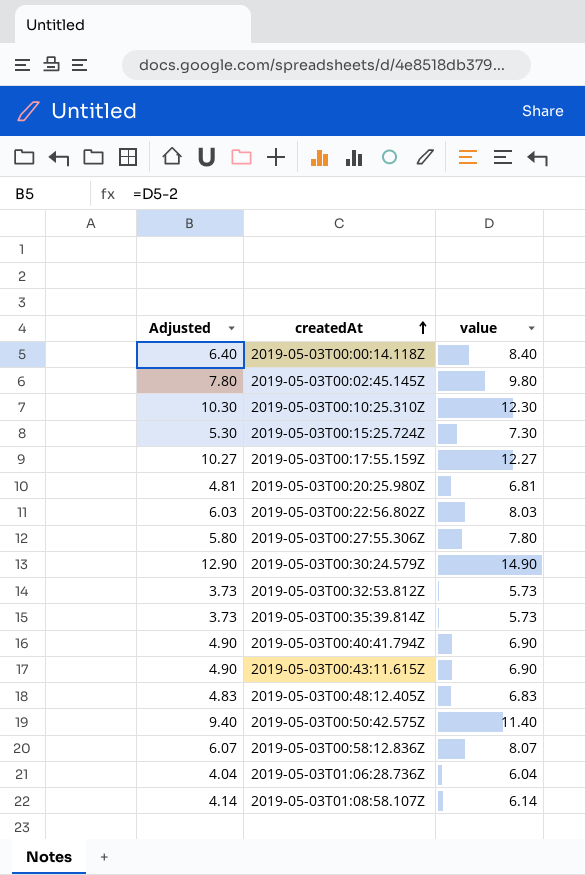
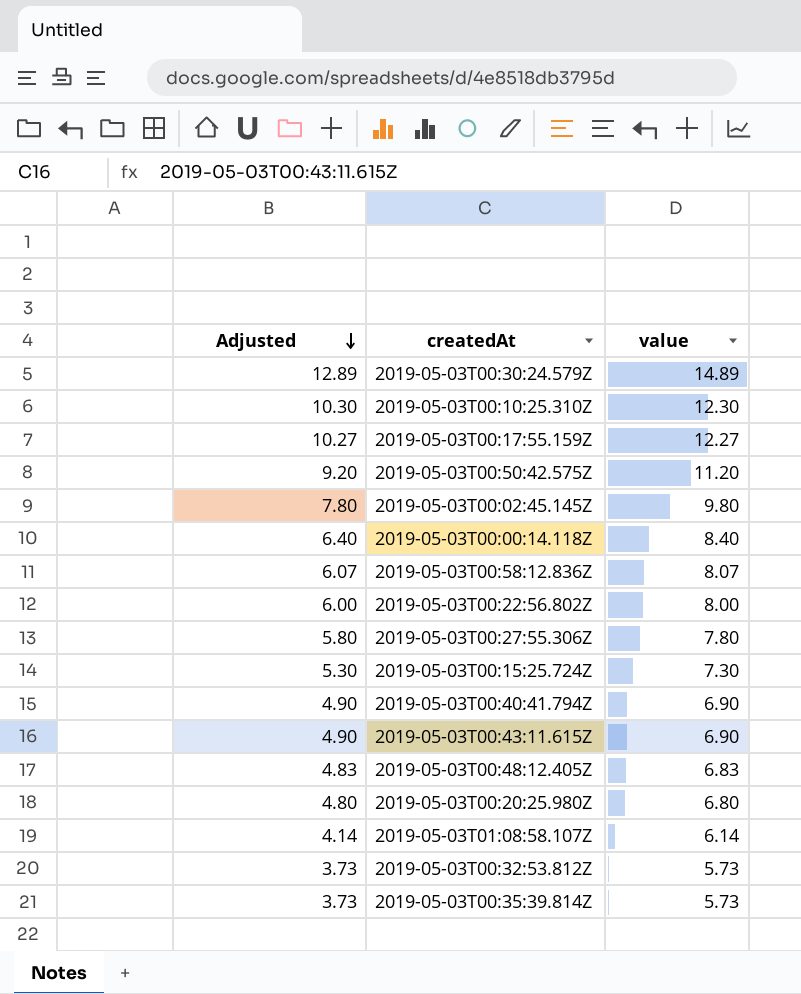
row order: createdAt ascending -> Adjusted descending
row 2019-05-03T01:06:28.736Z: 4.04 | 6.04 -> none
2019-05-03T00:30:24.579Z | Adjusted: 12.90 -> 12.89
2019-05-03T00:30:24.579Z | value: 14.90 -> 14.89
2019-05-03T00:50:42.575Z | Adjusted: 9.40 -> 9.20
2019-05-03T00:50:42.575Z | value: 11.40 -> 11.20
2019-05-03T00:22:56.802Z | Adjusted: 6.03 -> 6.00
2019-05-03T00:22:56.802Z | value: 8.03 -> 8.00
2019-05-03T00:20:25.980Z | Adjusted: 4.81 -> 4.80
2019-05-03T00:20:25.980Z | value: 6.81 -> 6.80

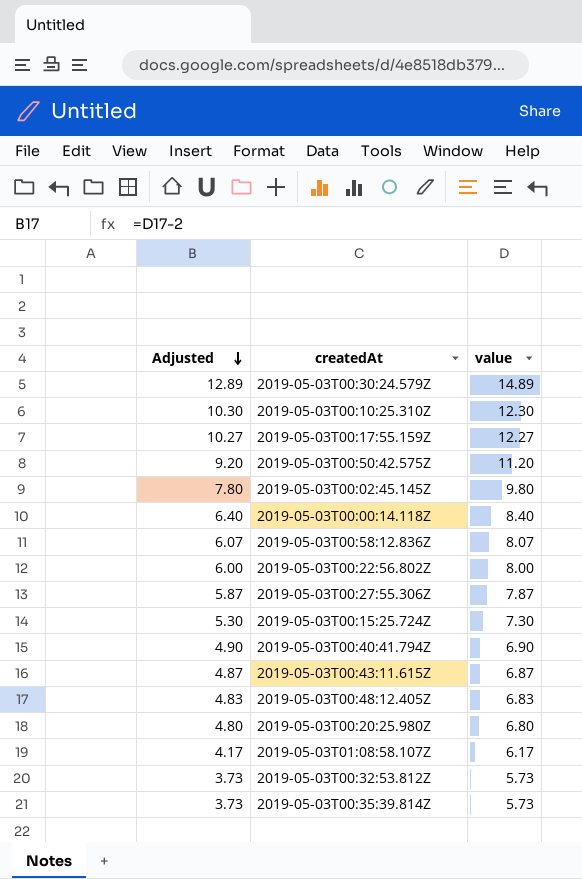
2019-05-03T00:27:55.306Z | Adjusted: 5.80 -> 5.87
2019-05-03T00:27:55.306Z | value: 7.80 -> 7.87
2019-05-03T00:43:11.615Z | Adjusted: 4.90 -> 4.87
2019-05-03T00:43:11.615Z | value: 6.90 -> 6.87
2019-05-03T01:08:58.107Z | Adjusted: 4.14 -> 4.17
2019-05-03T01:08:58.107Z | value: 6.14 -> 6.17

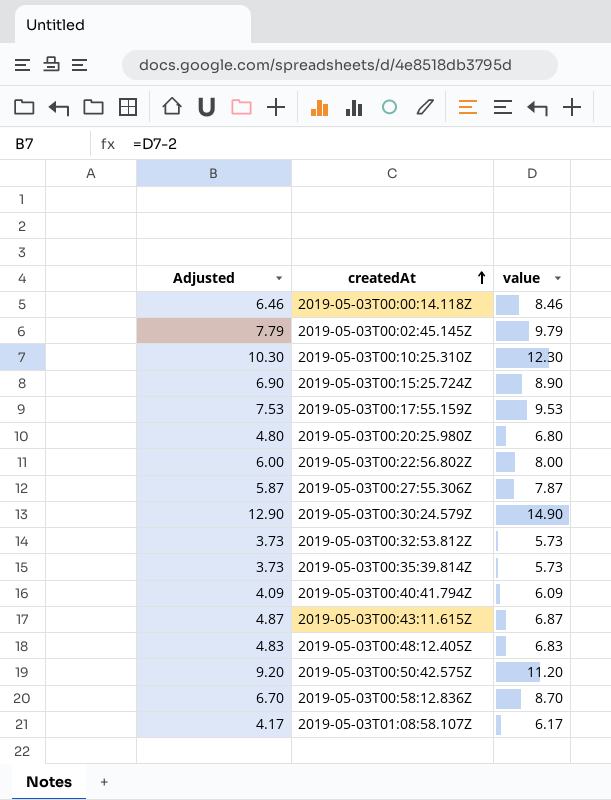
row order: Adjusted descending -> createdAt ascending
2019-05-03T00:00:14.118Z | Adjusted: 6.40 -> 6.46
2019-05-03T00:00:14.118Z | value: 8.40 -> 8.46
2019-05-03T00:02:45.145Z | Adjusted: 7.80 -> 7.79
2019-05-03T00:02:45.145Z | value: 9.80 -> 9.79
2019-05-03T00:15:25.724Z | Adjusted: 5.30 -> 6.90
2019-05-03T00:15:25.724Z | value: 7.30 -> 8.90
2019-05-03T00:17:55.159Z | Adjusted: 10.27 -> 7.53
2019-05-03T00:17:55.159Z | value: 12.27 -> 9.53
2019-05-03T00:30:24.579Z | Adjusted: 12.89 -> 12.90
2019-05-03T00:30:24.579Z | value: 14.89 -> 14.90
2019-05-03T00:40:41.794Z | Adjusted: 4.90 -> 4.09
2019-05-03T00:40:41.794Z | value: 6.90 -> 6.09
2019-05-03T00:58:12.836Z | Adjusted: 6.07 -> 6.70
2019-05-03T00:58:12.836Z | value: 8.07 -> 8.70

